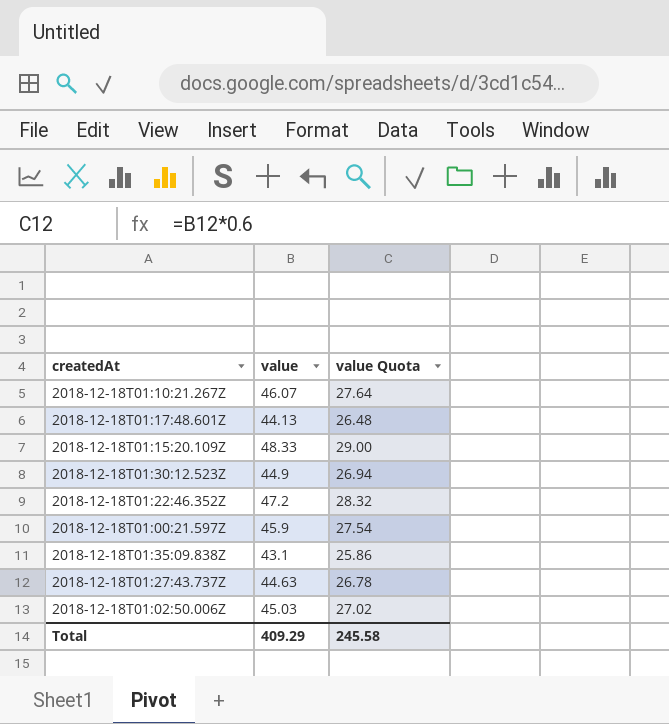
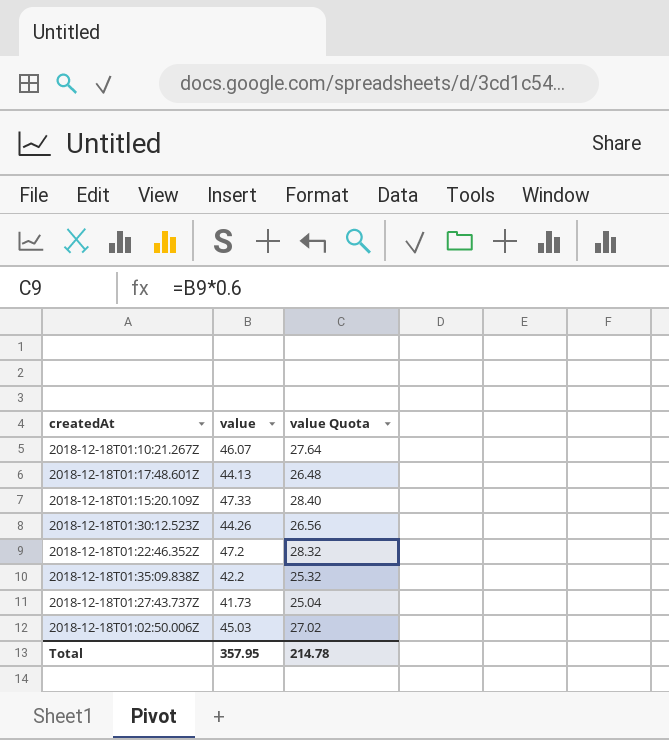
row 2018-12-18T01:00:21.597Z: 45.9 | 27.54 -> none
2018-12-18T01:15:20.109Z | value: 48.33 -> 47.33
2018-12-18T01:15:20.109Z | value Quota: 29.00 -> 28.40
2018-12-18T01:30:12.523Z | value: 44.9 -> 44.26
2018-12-18T01:30:12.523Z | value Quota: 26.94 -> 26.56
2018-12-18T01:35:09.838Z | value: 43.1 -> 42.2
2018-12-18T01:35:09.838Z | value Quota: 25.86 -> 25.32
2018-12-18T01:27:43.737Z | value: 44.63 -> 41.73
2018-12-18T01:27:43.737Z | value Quota: 26.78 -> 25.04
Total | value: 409.29 -> 357.95
Total | value Quota: 245.58 -> 214.78

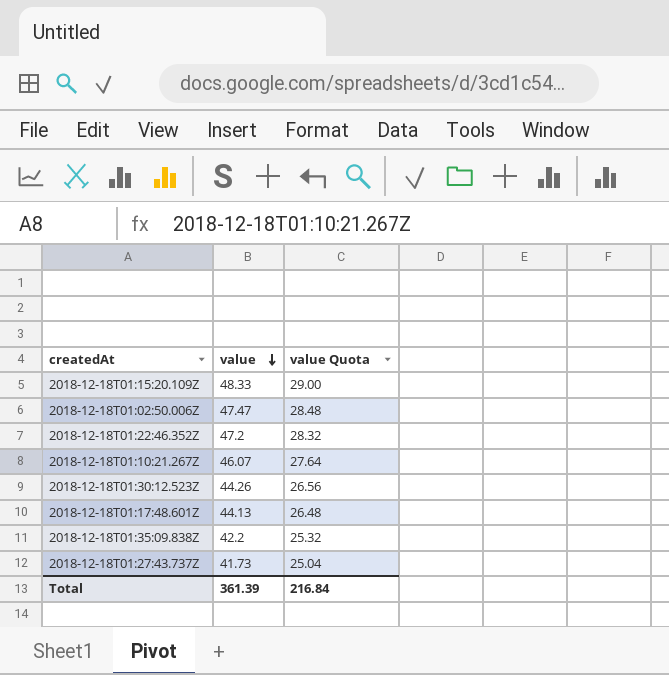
row order: none -> value descending
2018-12-18T01:15:20.109Z | value: 47.33 -> 48.33
2018-12-18T01:15:20.109Z | value Quota: 28.40 -> 29.00
2018-12-18T01:02:50.006Z | value: 45.03 -> 47.47
2018-12-18T01:02:50.006Z | value Quota: 27.02 -> 28.48
Total | value: 357.95 -> 361.39
Total | value Quota: 214.78 -> 216.84

